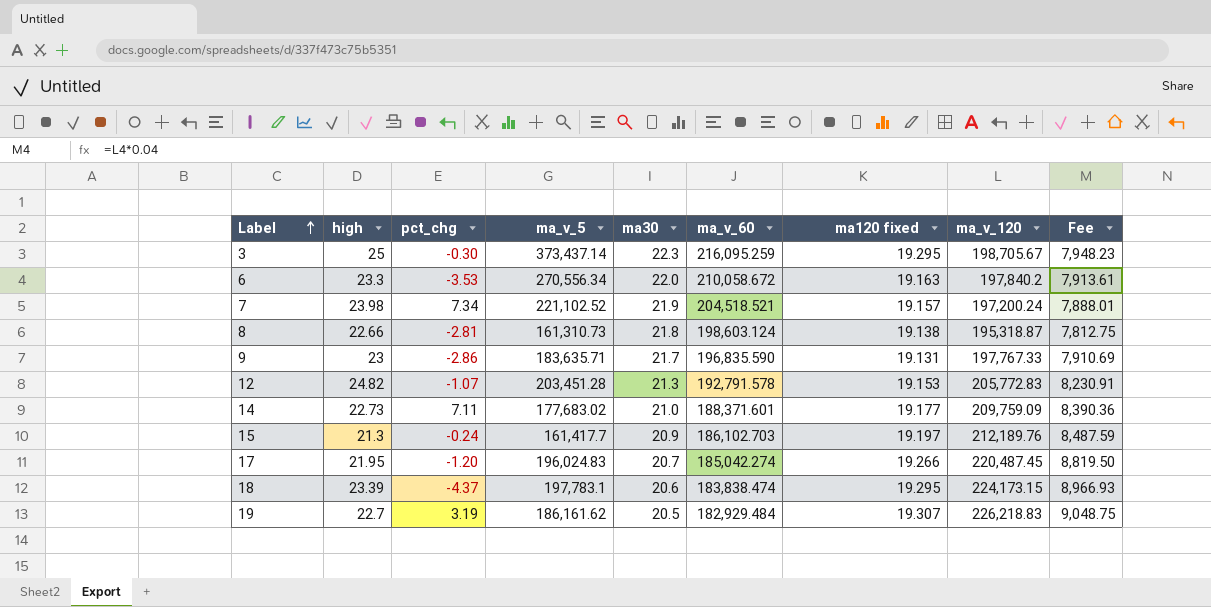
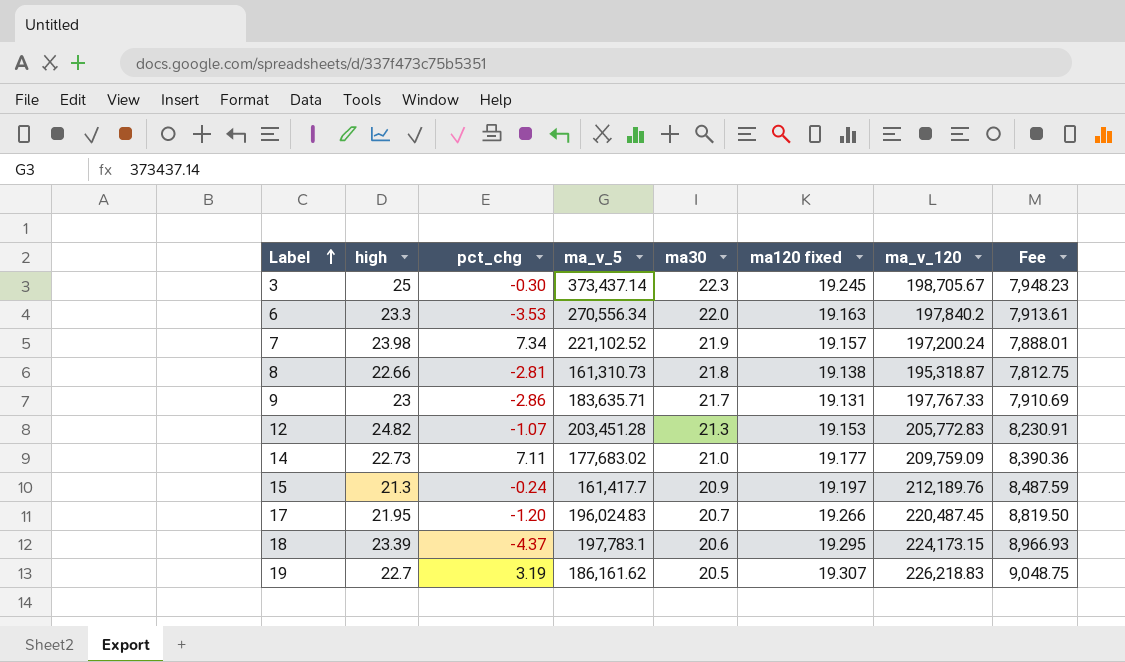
column ma_v_60 | position: 6 -> none
3 | ma120 fixed: 19.295 -> 19.245

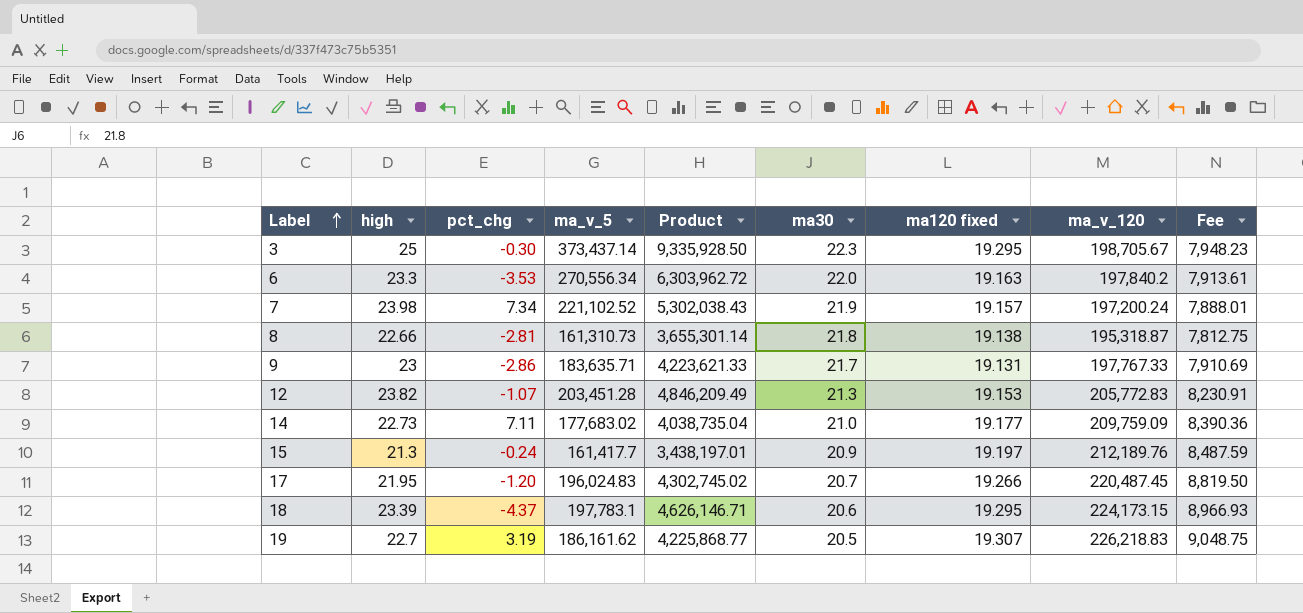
column Product | formula: none -> [high] * [ma_v_5]
3 | ma120 fixed: 19.245 -> 19.295
12 | high: 24.82 -> 23.82

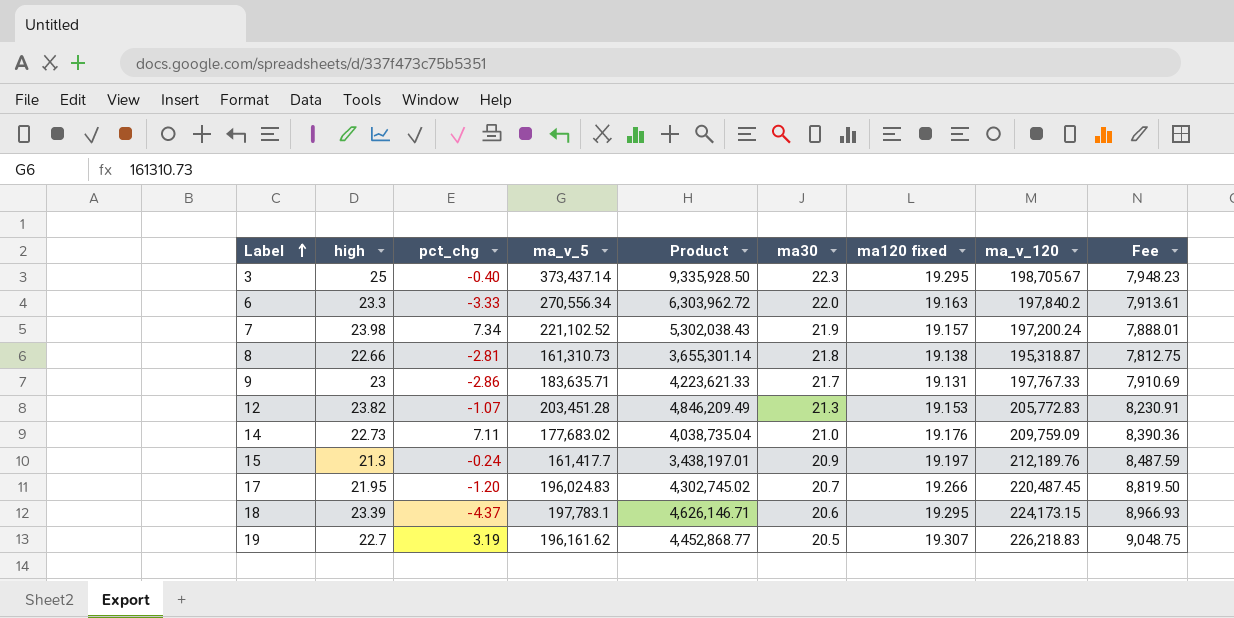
3 | pct_chg: -0.30 -> -0.40
6 | pct_chg: -3.53 -> -3.33
14 | ma120 fixed: 19.177 -> 19.176
19 | ma_v_5: 186,161.62 -> 196,161.62
19 | Product: 4,225,868.77 -> 4,452,868.77

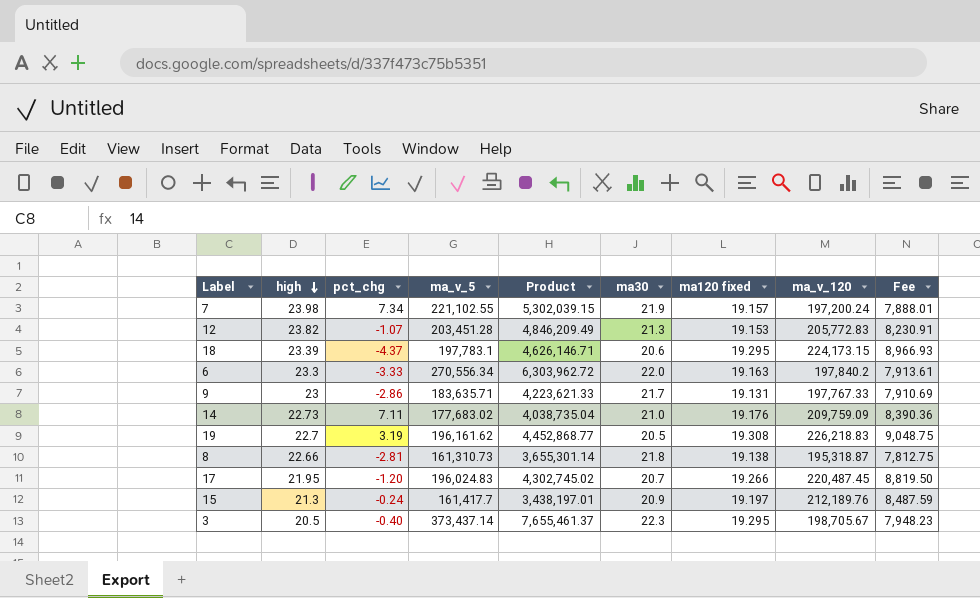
row order: Label ascending -> high descending
7 | ma_v_5: 221,102.52 -> 221,102.55
7 | Product: 5,302,038.43 -> 5,302,039.15
19 | ma120 fixed: 19.307 -> 19.308
3 | high: 25 -> 20.5
3 | Product: 9,335,928.50 -> 7,655,461.37

